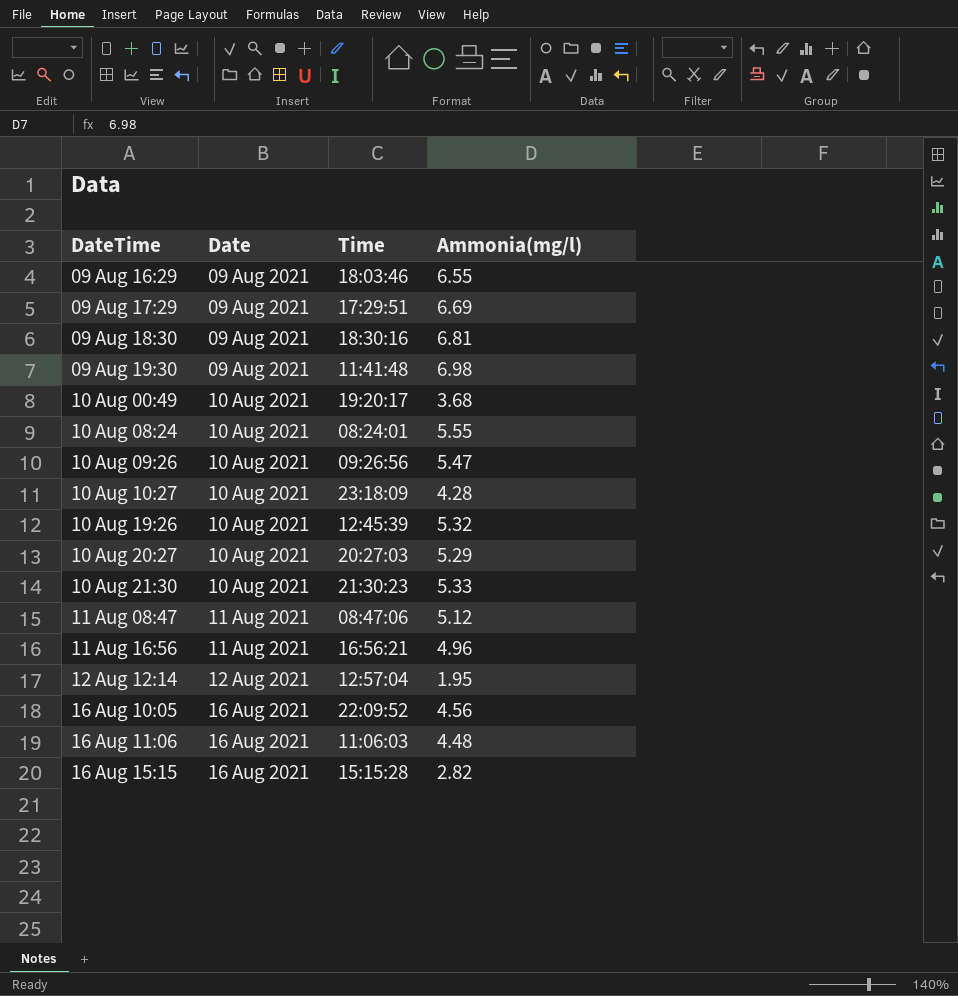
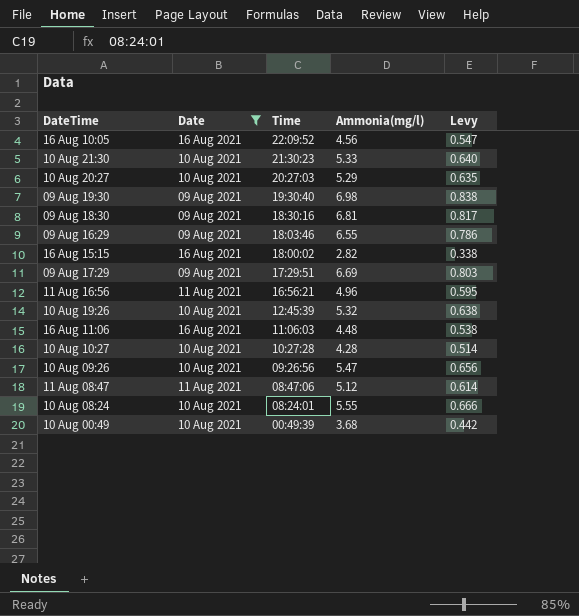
filter: none -> Date != 12 Aug 2021
row order: DateTime ascending -> Time descending
column Levy | formula: none -> [Ammonia(mg/l)] * 0.12
09 Aug 19:30 | Time: 11:41:48 -> 19:30:40
16 Aug 15:15 | Time: 15:15:28 -> 18:00:02
10 Aug 10:27 | Time: 23:18:09 -> 10:27:28
10 Aug 00:49 | Time: 19:20:17 -> 00:49:39

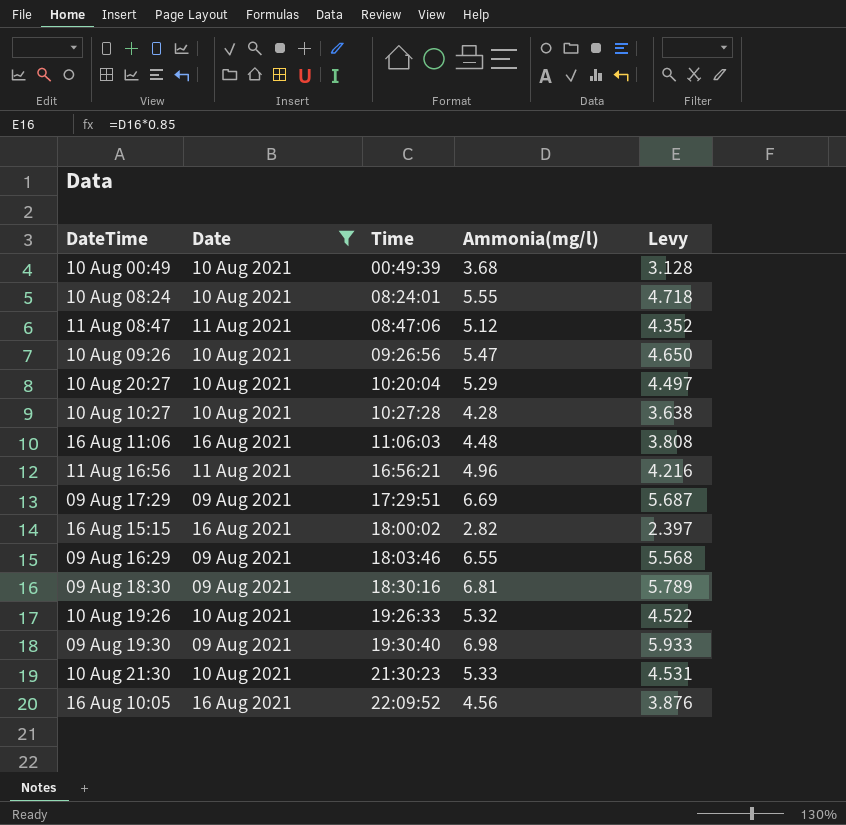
row order: Time descending -> Time ascending
column Levy | formula: [Ammonia(mg/l)] * 0.12 -> [Ammonia(mg/l)] * 0.85
10 Aug 20:27 | Time: 20:27:03 -> 10:20:04
10 Aug 19:26 | Time: 12:45:39 -> 19:26:33

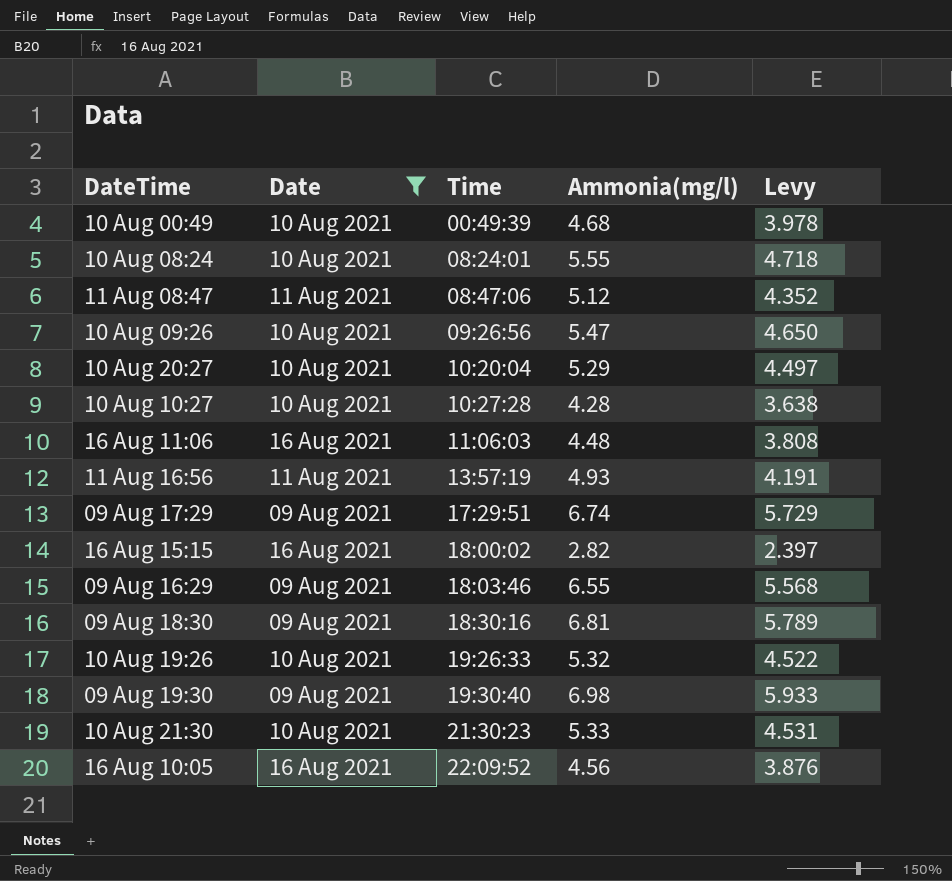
10 Aug 00:49 | Ammonia(mg/l): 3.68 -> 4.68
10 Aug 00:49 | Levy: 3.128 -> 3.978
11 Aug 16:56 | Time: 16:56:21 -> 13:57:19
11 Aug 16:56 | Ammonia(mg/l): 4.96 -> 4.93
11 Aug 16:56 | Levy: 4.216 -> 4.191
09 Aug 17:29 | Ammonia(mg/l): 6.69 -> 6.74
09 Aug 17:29 | Levy: 5.687 -> 5.729

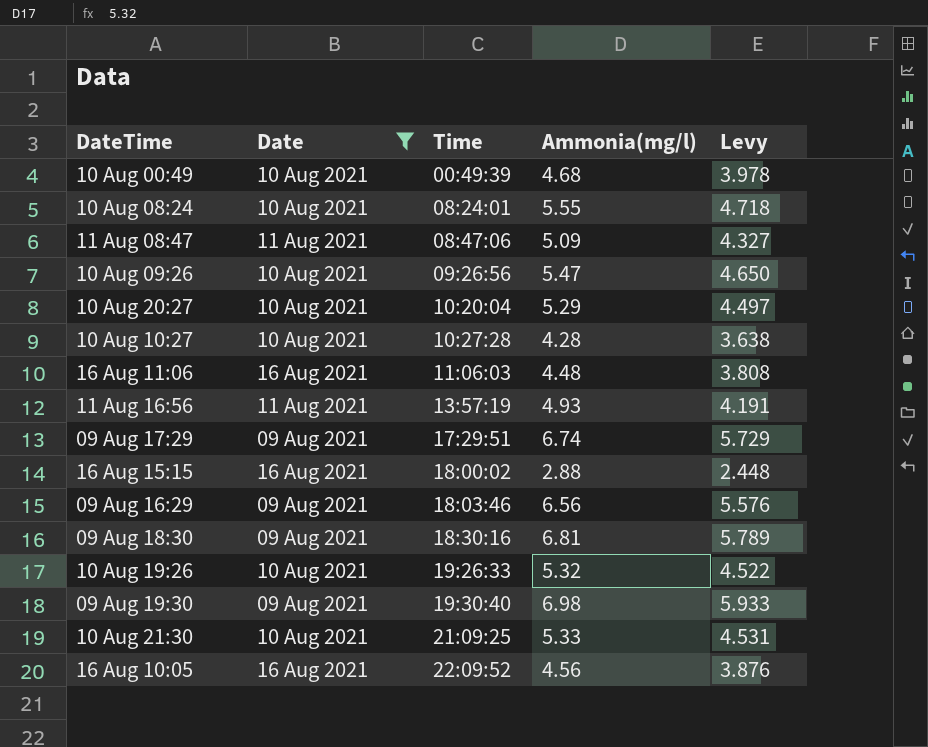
11 Aug 08:47 | Ammonia(mg/l): 5.12 -> 5.09
11 Aug 08:47 | Levy: 4.352 -> 4.327
16 Aug 15:15 | Ammonia(mg/l): 2.82 -> 2.88
16 Aug 15:15 | Levy: 2.397 -> 2.448
09 Aug 16:29 | Ammonia(mg/l): 6.55 -> 6.56
09 Aug 16:29 | Levy: 5.568 -> 5.576
10 Aug 21:30 | Time: 21:30:23 -> 21:09:25

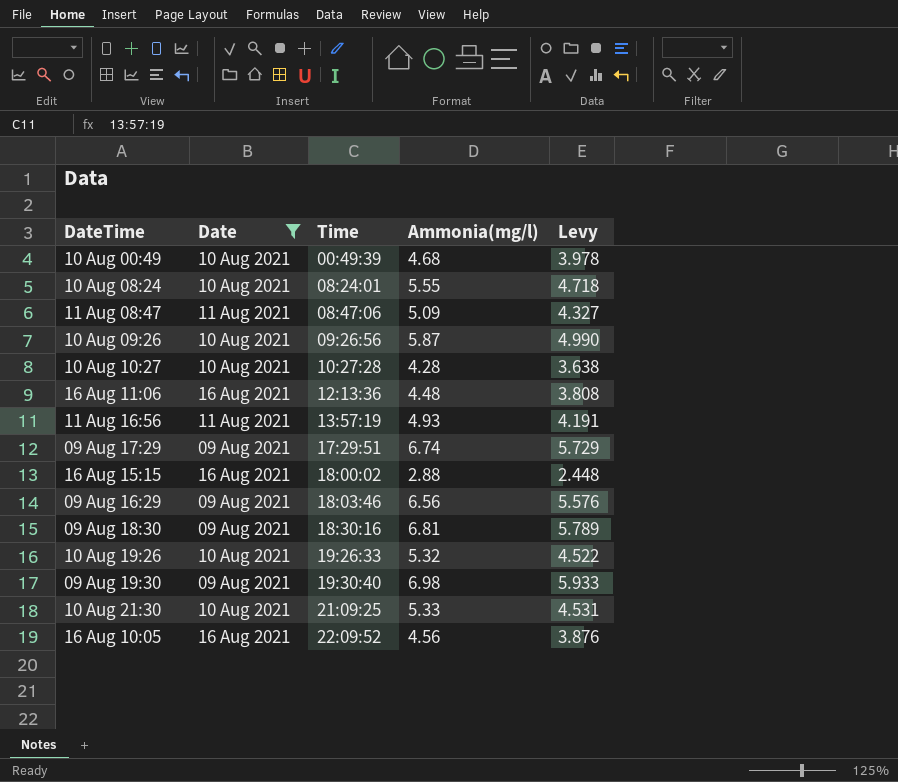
row 10 Aug 20:27: 10 Aug 2021 | 10:20:04 | 5.29 | 4.497 -> none
10 Aug 09:26 | Ammonia(mg/l): 5.47 -> 5.87
10 Aug 09:26 | Levy: 4.650 -> 4.990
16 Aug 11:06 | Time: 11:06:03 -> 12:13:36

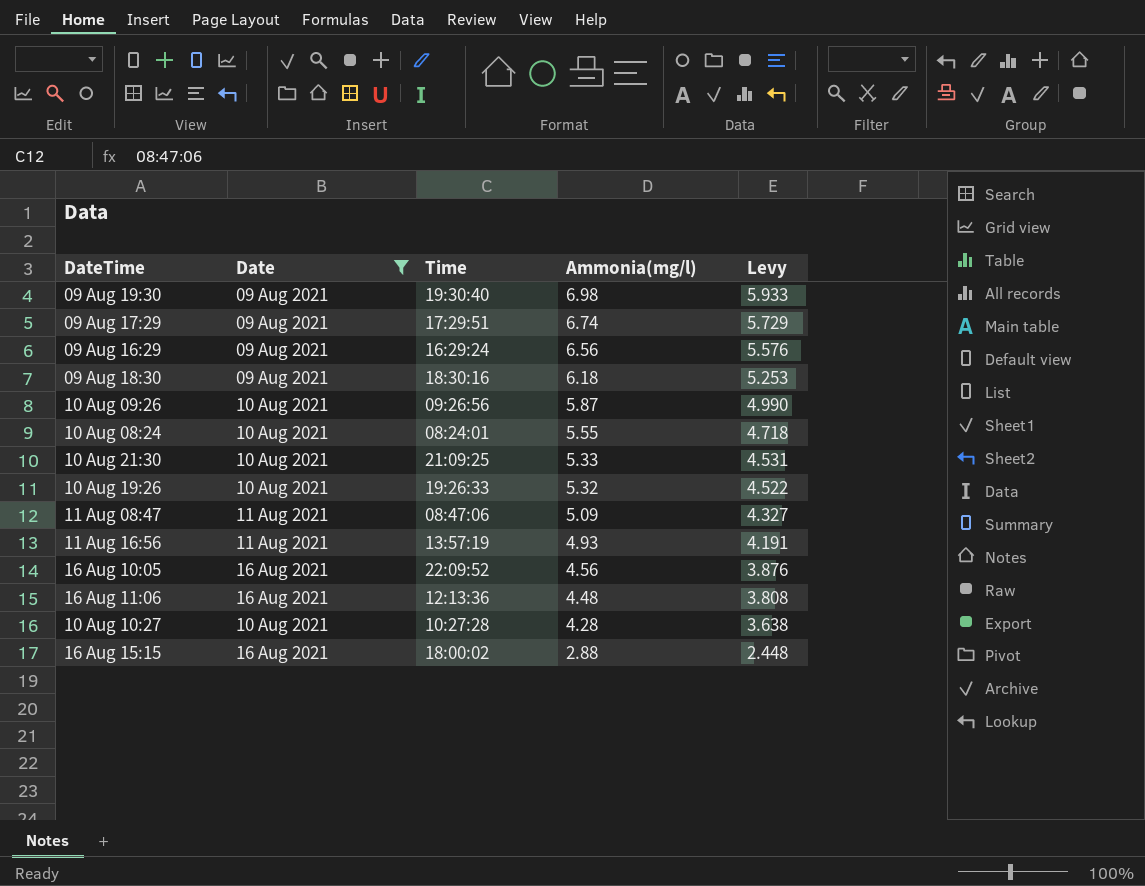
row order: Time ascending -> Ammonia(mg/l) descending
row 10 Aug 00:49: 10 Aug 2021 | 00:49:39 | 4.68 | 3.978 -> none
09 Aug 16:29 | Time: 18:03:46 -> 16:29:24
09 Aug 18:30 | Ammonia(mg/l): 6.81 -> 6.18
09 Aug 18:30 | Levy: 5.789 -> 5.253

